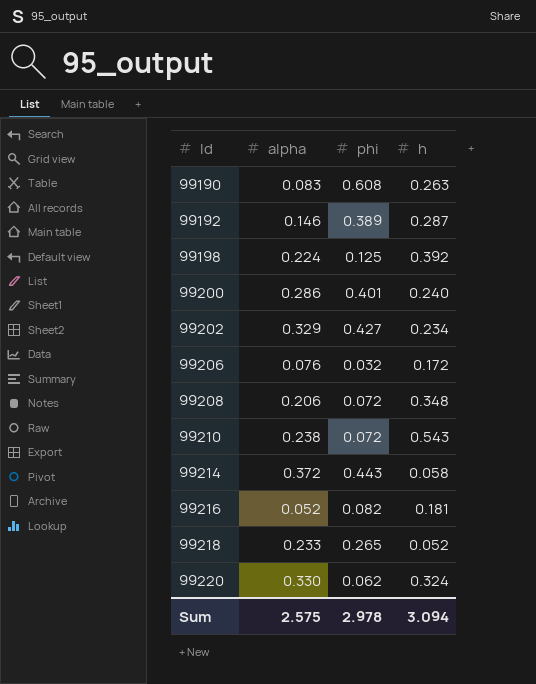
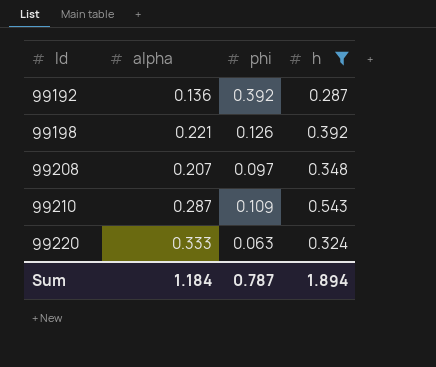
filter: none -> h >= 0.287
99192 | alpha: 0.146 -> 0.136
99192 | phi: 0.389 -> 0.392
99198 | alpha: 0.224 -> 0.221
99198 | phi: 0.125 -> 0.126
99208 | alpha: 0.206 -> 0.207
99208 | phi: 0.072 -> 0.097
99210 | alpha: 0.238 -> 0.287
99210 | phi: 0.072 -> 0.109
99220 | alpha: 0.330 -> 0.333
99220 | phi: 0.062 -> 0.063
Sum | alpha: 2.575 -> 1.184
Sum | phi: 2.978 -> 0.787
Sum | h: 3.094 -> 1.894

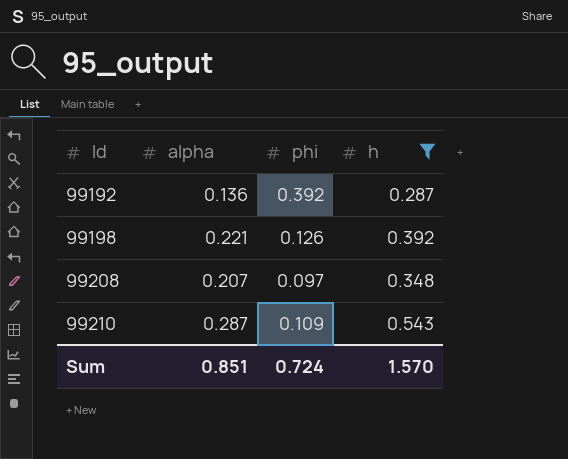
row 99220: 0.333 | 0.063 | 0.324 -> none
Sum | alpha: 1.184 -> 0.851
Sum | phi: 0.787 -> 0.724
Sum | h: 1.894 -> 1.570

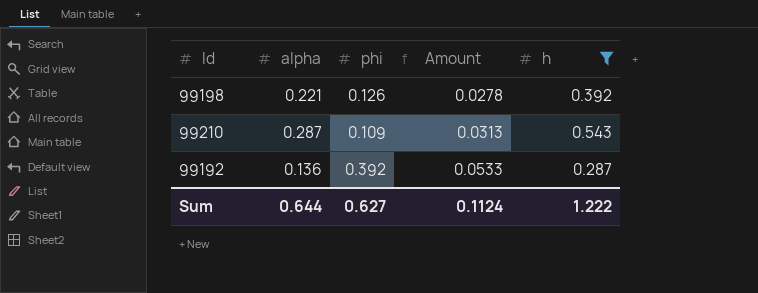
row order: Id ascending -> Amount ascending
column Amount | formula: none -> [alpha] * [phi]
row 99208: 0.207 | 0.097 | 0.348 -> none
Sum | alpha: 0.851 -> 0.644
Sum | phi: 0.724 -> 0.627
Sum | h: 1.570 -> 1.222

